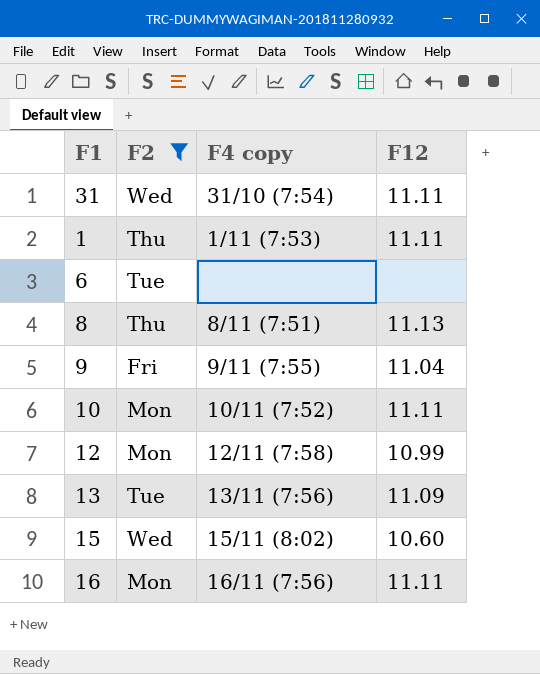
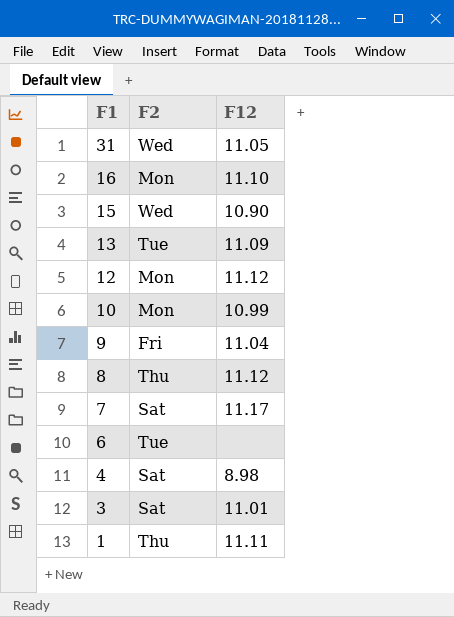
filter: F2 != Sat -> none
row order: none -> F1 descending
column F4 copy | position: 3 -> none
31 | F12: 11.11 -> 11.05
16 | F12: 11.11 -> 11.10
15 | F12: 10.60 -> 10.90
12 | F12: 10.99 -> 11.12
10 | F12: 11.11 -> 10.99
8 | F12: 11.13 -> 11.12

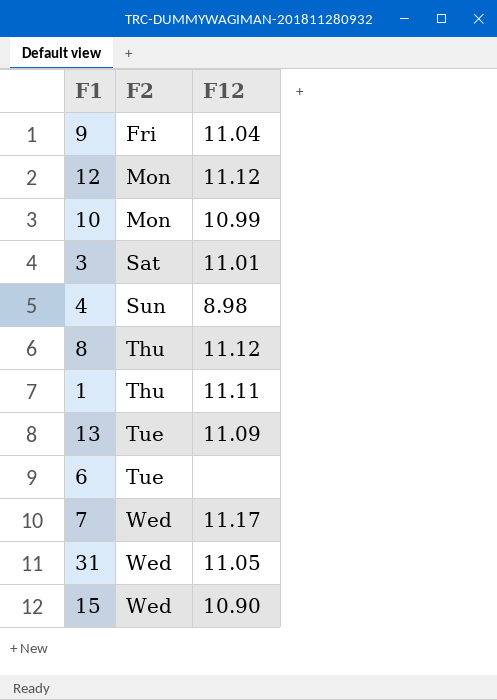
row order: F1 descending -> F2 ascending
row 16: Mon | 11.10 -> none
4 | F2: Sat -> Sun
7 | F2: Sat -> Wed

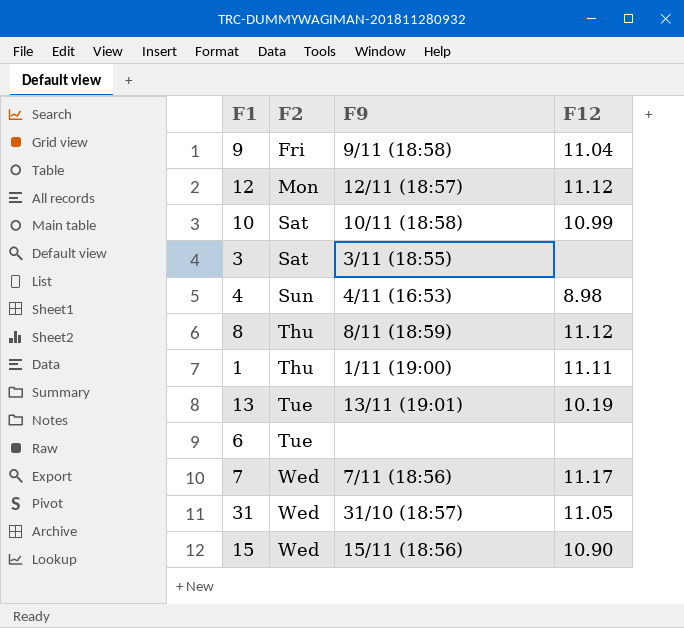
column F9 | position: none -> 3
10 | F2: Mon -> Sat
3 | F12: 11.01 -> none
13 | F12: 11.09 -> 10.19

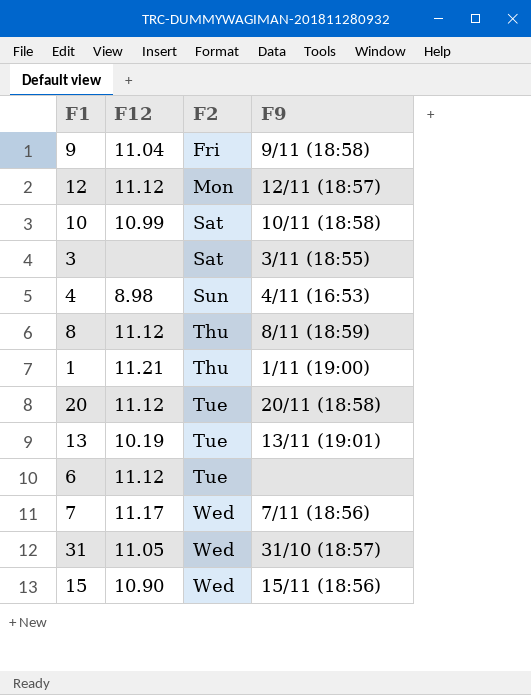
column F12 | position: 4 -> 2
1 | F12: 11.11 -> 11.21
row 20: none -> 11.12 | Tue | 20/11 (18:58)
6 | F12: none -> 11.12

